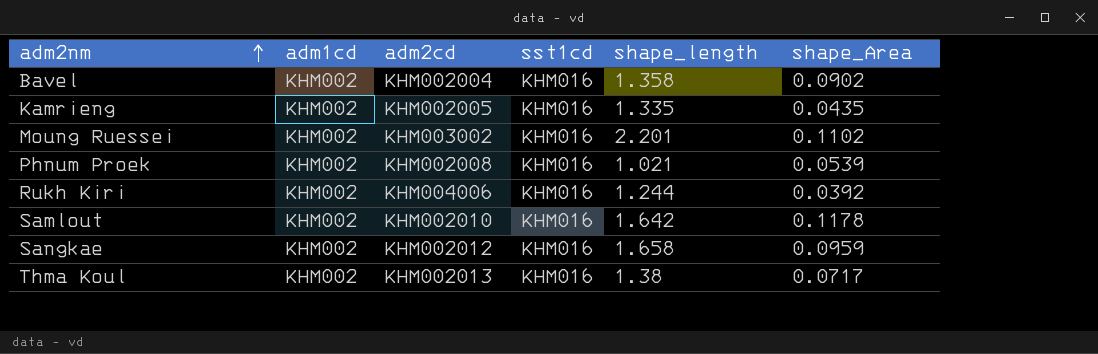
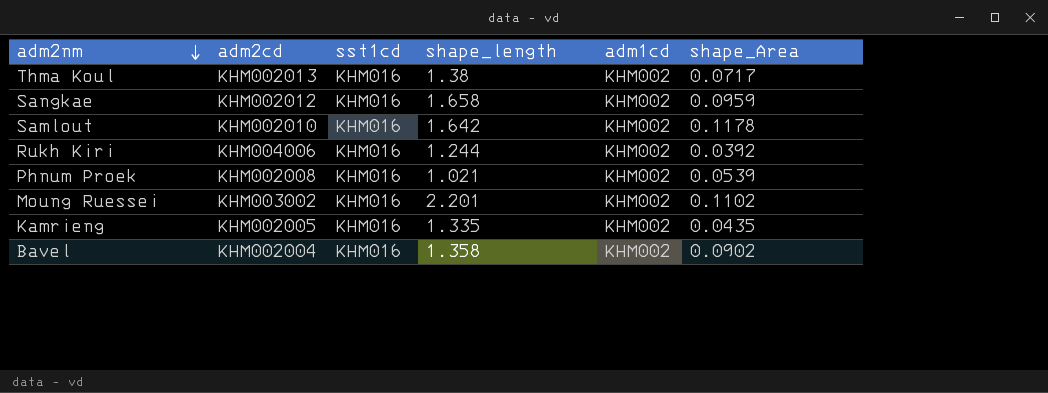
row order: adm2nm ascending -> adm2nm descending
column adm1cd | position: 2 -> 5

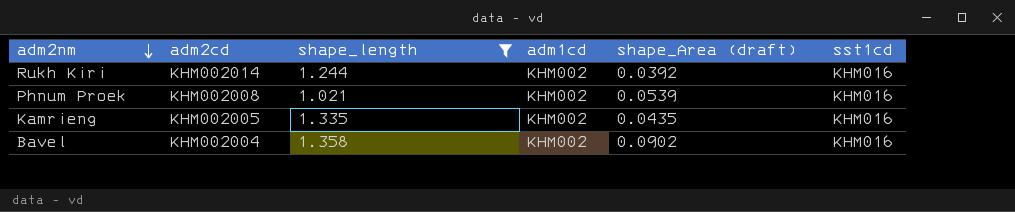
filter: none -> shape_length <= 1.358
column name: shape_Area -> shape_Area (draft)
column sst1cd | position: 3 -> 6
Rukh Kiri | adm2cd: KHM004006 -> KHM002014

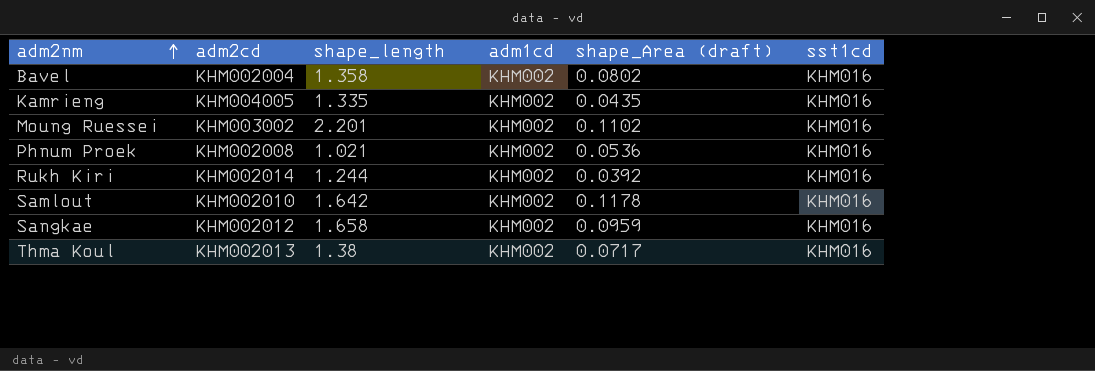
filter: shape_length <= 1.358 -> none
row order: adm2nm descending -> adm2nm ascending
Bavel | shape_Area (draft): 0.0902 -> 0.0802
Kamrieng | adm2cd: KHM002005 -> KHM004005
Phnum Proek | shape_Area (draft): 0.0539 -> 0.0536

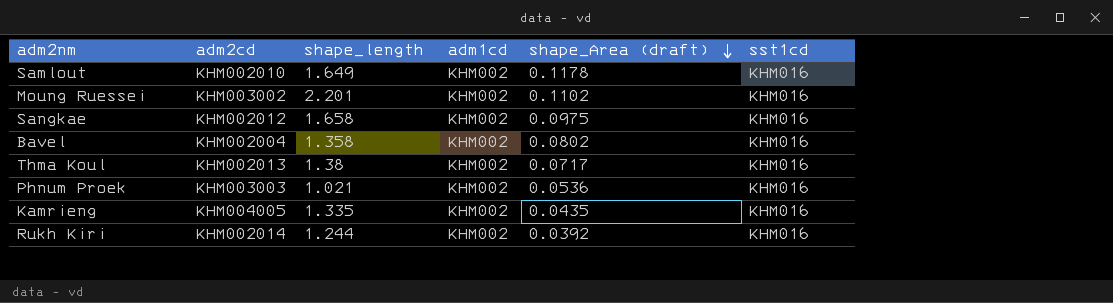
row order: adm2nm ascending -> shape_Area (draft) descending
Samlout | shape_length: 1.642 -> 1.649
Sangkae | shape_Area (draft): 0.0959 -> 0.0975
Phnum Proek | adm2cd: KHM002008 -> KHM003003

